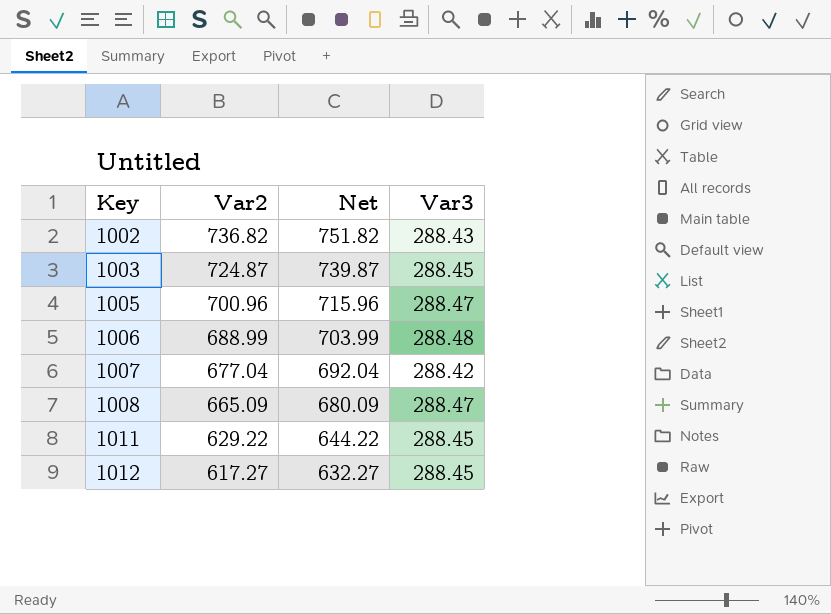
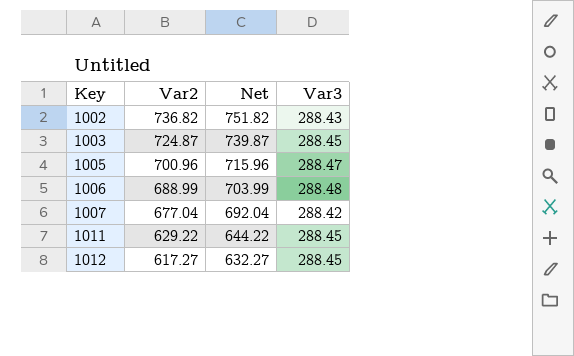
row 1008: 665.09 | 680.09 | 288.47 -> none

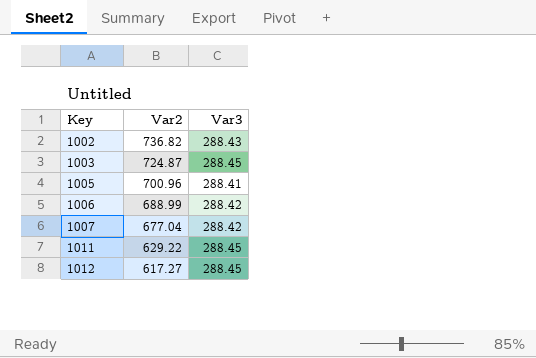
column Net | formula: [Var2] + 15 -> none
1005 | Var3: 288.47 -> 288.41
1006 | Var3: 288.48 -> 288.42

